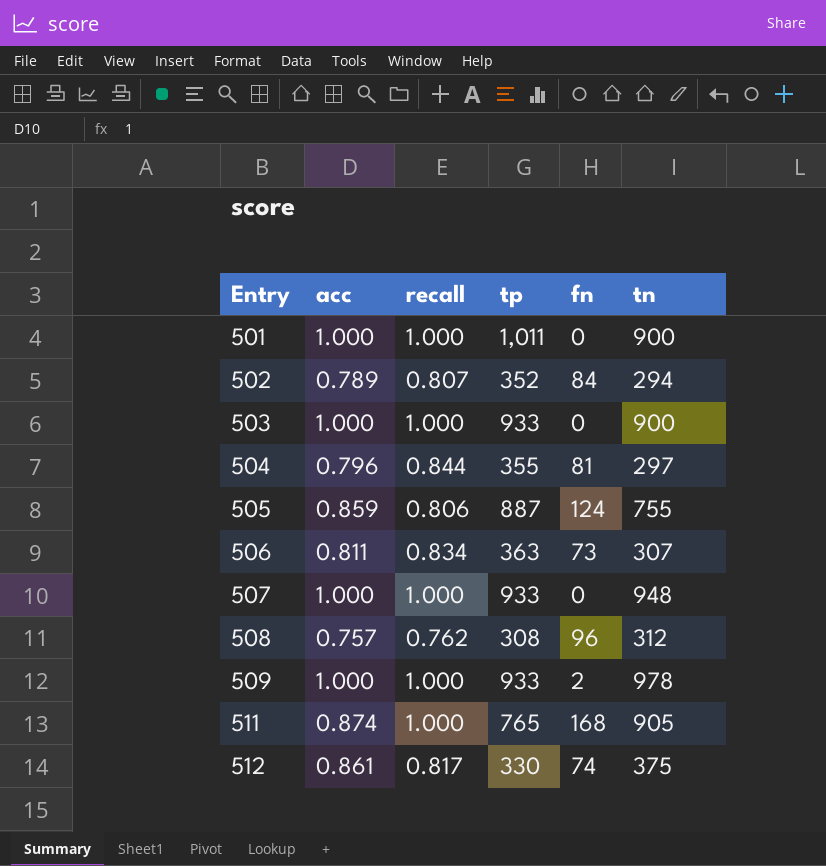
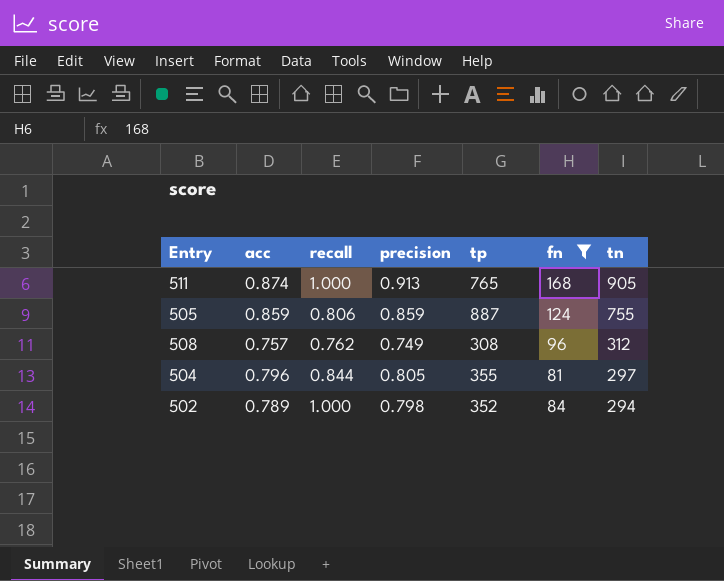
filter: none -> fn >= 81
row order: Entry ascending -> tn descending
column precision | position: none -> 4
502 | recall: 0.807 -> 1.000

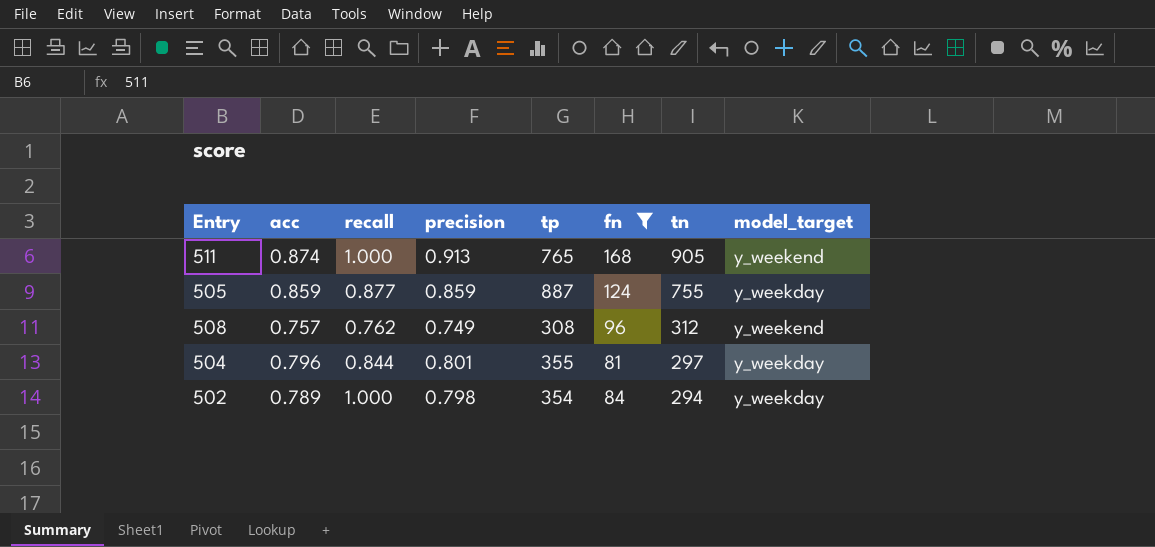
column model_target | position: none -> 8
505 | recall: 0.806 -> 0.877
504 | precision: 0.805 -> 0.801
502 | tp: 352 -> 354

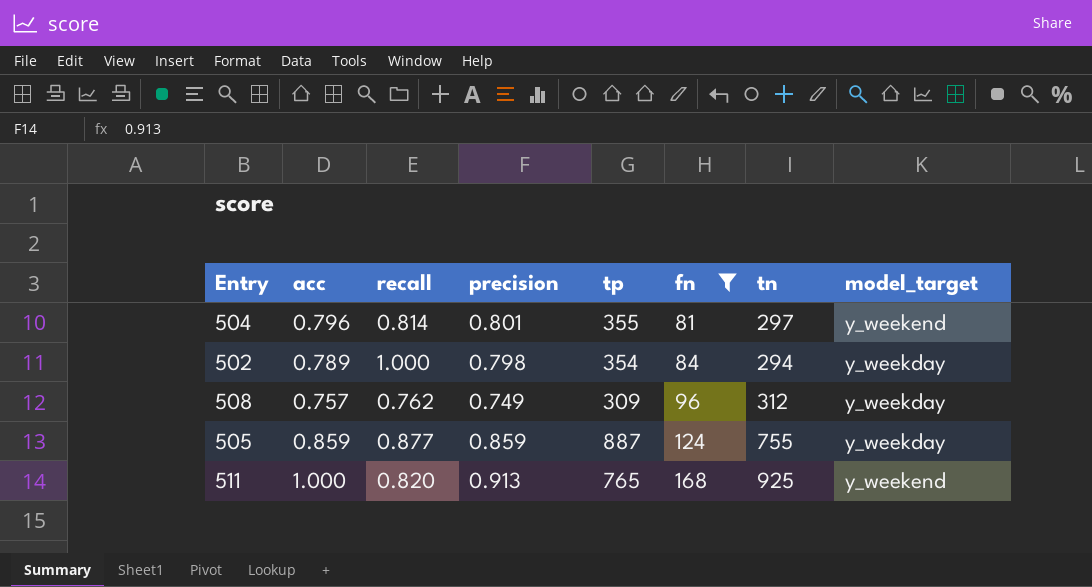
row order: tn descending -> fn ascending
504 | recall: 0.844 -> 0.814
504 | model_target: y_weekday -> y_weekend
508 | tp: 308 -> 309
508 | model_target: y_weekend -> y_weekday
511 | acc: 0.874 -> 1.000
511 | recall: 1.000 -> 0.820
511 | tn: 905 -> 925

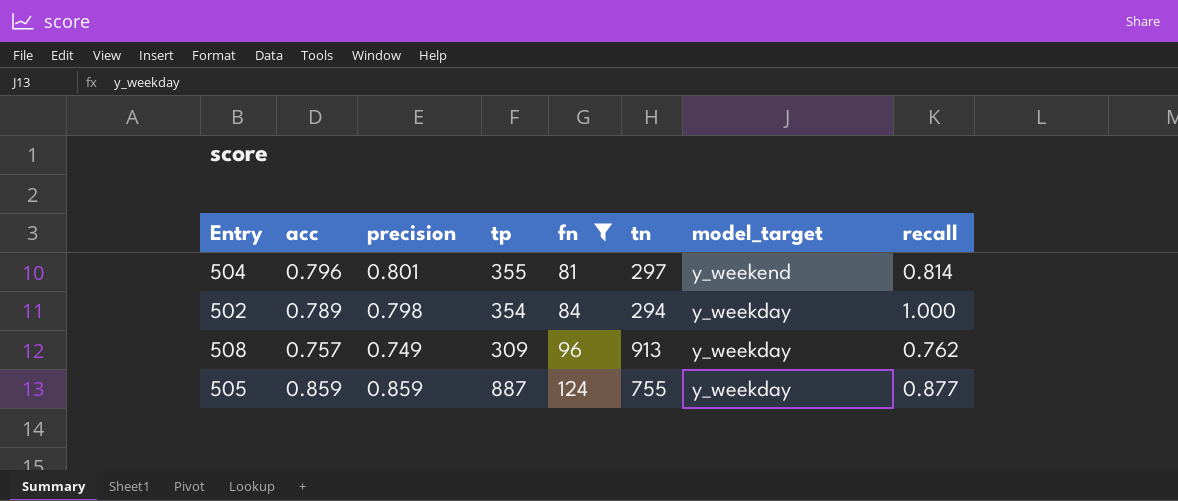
column recall | position: 3 -> 8
row 511: 1.000 | 0.820 | 0.913 | 765 | 168 | 925 | y_weekend -> none
508 | tn: 312 -> 913

